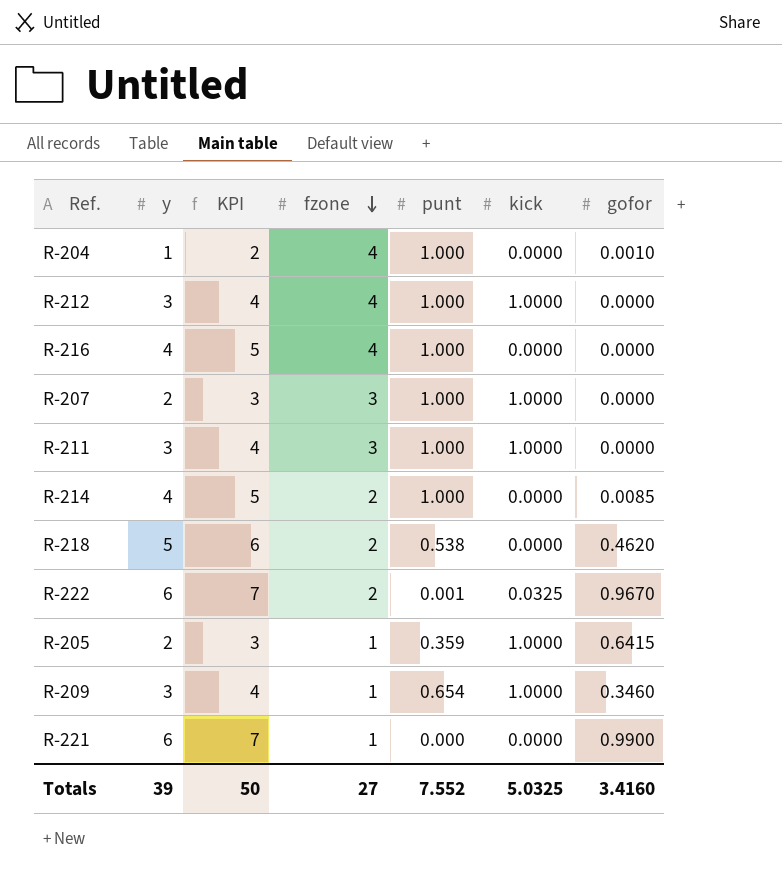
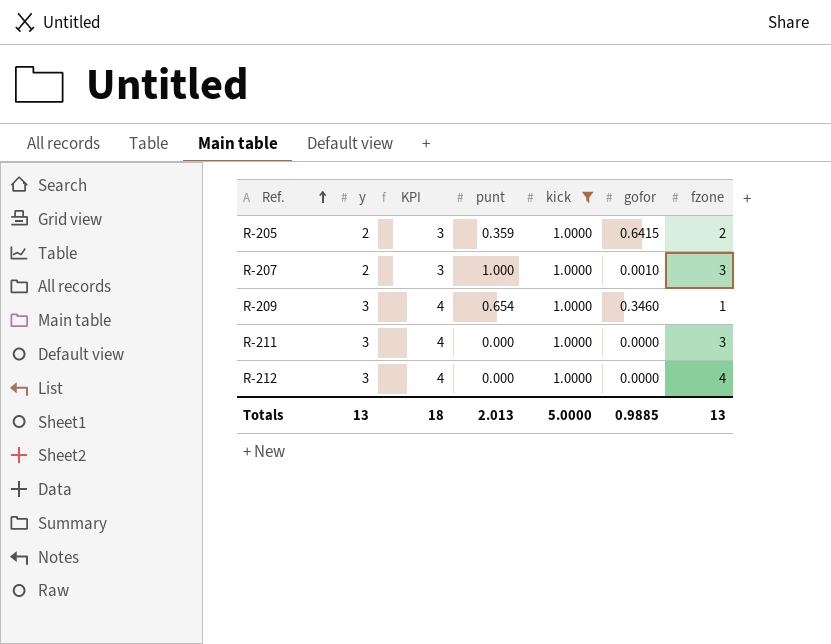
filter: none -> kick = 1.0000
row order: fzone descending -> Ref. ascending
column fzone | position: 4 -> 7
R-205 | fzone: 1 -> 2
R-207 | gofor: 0.0000 -> 0.0010
R-211 | punt: 1.000 -> 0.000
R-212 | punt: 1.000 -> 0.000
Totals | y: 39 -> 13
Totals | KPI: 50 -> 18
Totals | punt: 7.552 -> 2.013
Totals | kick: 5.0325 -> 5.0000
Totals | gofor: 3.4160 -> 0.9885
Totals | fzone: 27 -> 13

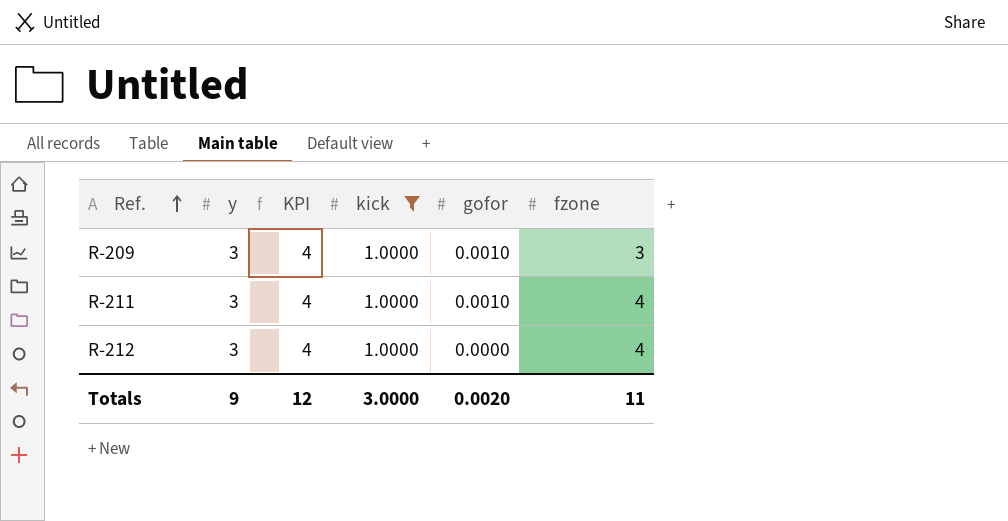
column punt | position: 4 -> none
row R-205: 2 | 3 | 0.359 | 1.0000 | 0.6415 | 2 -> none
row R-207: 2 | 3 | 1.000 | 1.0000 | 0.0010 | 3 -> none
R-209 | gofor: 0.3460 -> 0.0010
R-209 | fzone: 1 -> 3
R-211 | gofor: 0.0000 -> 0.0010
R-211 | fzone: 3 -> 4
Totals | y: 13 -> 9
Totals | KPI: 18 -> 12
Totals | kick: 5.0000 -> 3.0000
Totals | gofor: 0.9885 -> 0.0020
Totals | fzone: 13 -> 11

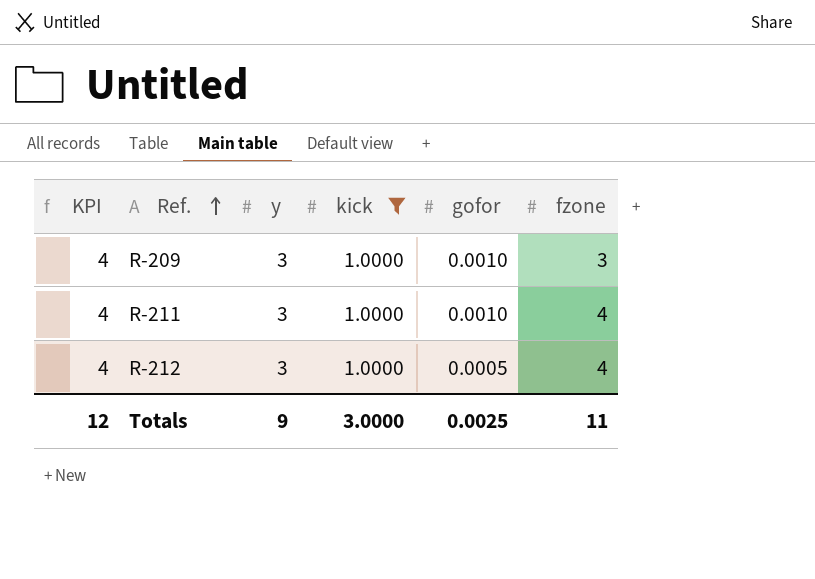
column KPI | position: 3 -> 1
R-212 | gofor: 0.0000 -> 0.0005
Totals | gofor: 0.0020 -> 0.0025

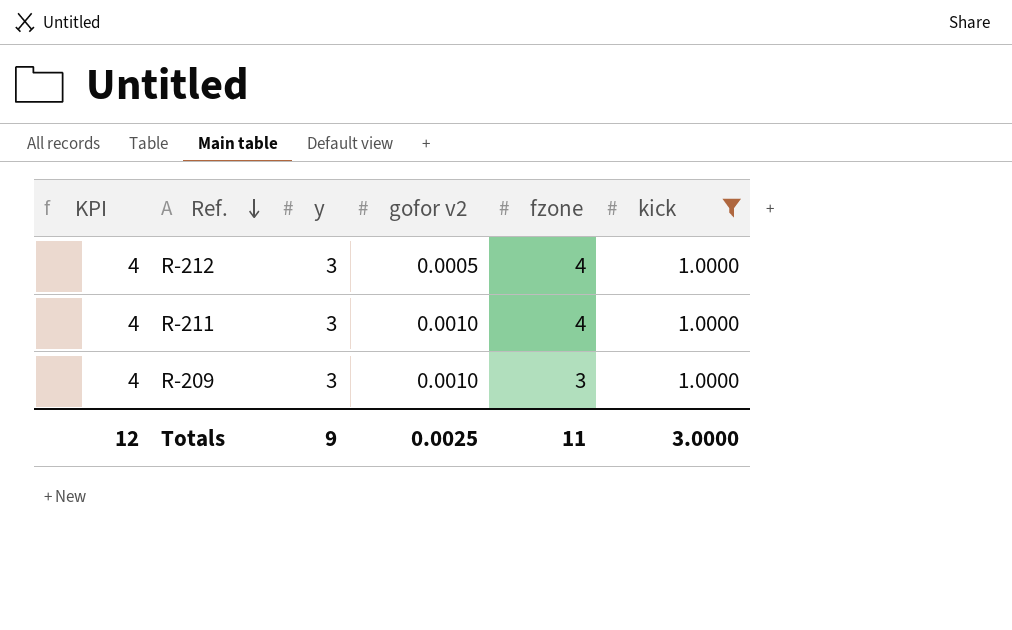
row order: Ref. ascending -> Ref. descending
column name: gofor -> gofor v2
column kick | position: 4 -> 6

